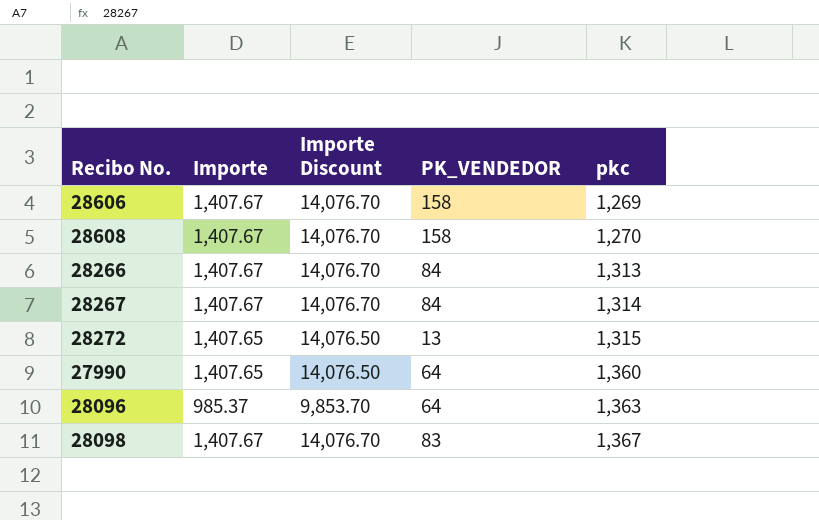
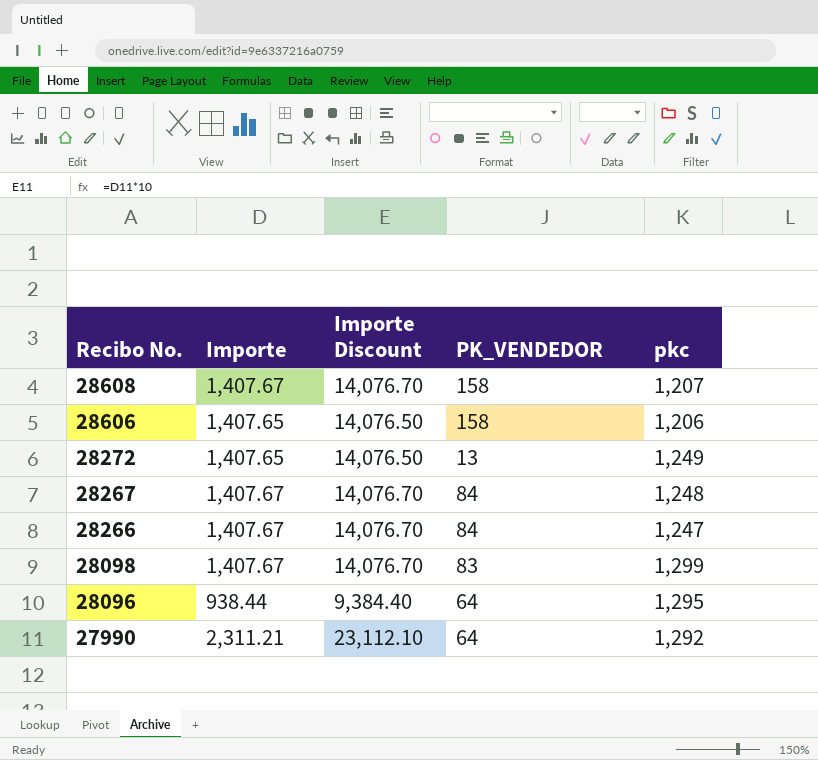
row order: pkc ascending -> Recibo No. descending
28608 | pkc: 1,270 -> 1,207
28606 | Importe: 1,407.67 -> 1,407.65
28606 | Importe Discount: 14,076.70 -> 14,076.50
28606 | pkc: 1,269 -> 1,206
28272 | pkc: 1,315 -> 1,249
28267 | pkc: 1,314 -> 1,248
28266 | pkc: 1,313 -> 1,247
28098 | pkc: 1,367 -> 1,299
28096 | Importe: 985.37 -> 938.44
28096 | Importe Discount: 9,853.70 -> 9,384.40
28096 | pkc: 1,363 -> 1,295
27990 | Importe: 1,407.65 -> 2,311.21
27990 | Importe Discount: 14,076.50 -> 23,112.10
27990 | pkc: 1,360 -> 1,292

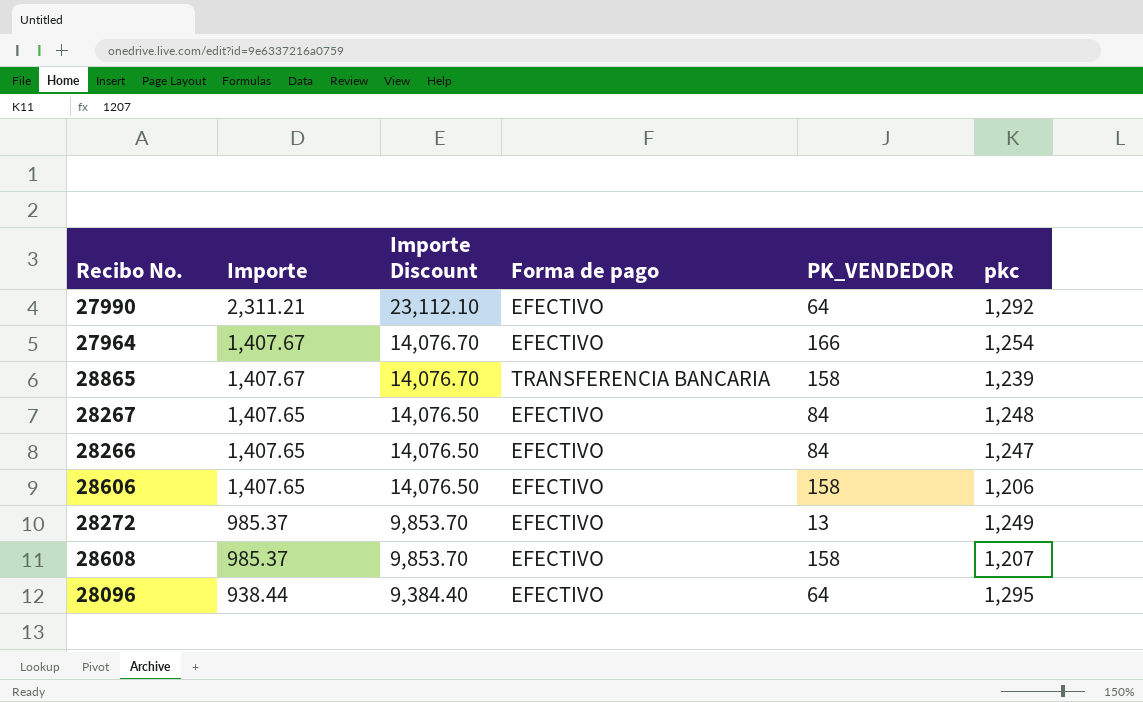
row order: Recibo No. descending -> Importe descending
column Forma de pago | position: none -> 4
row 28098: 1,407.67 | 14,076.70 | 83 | 1,299 -> none
row 27964: none -> 1,407.67 | 14,076.70 | EFECTIVO | 166 | 1,254
row 28865: none -> 1,407.67 | 14,076.70 | TRANSFERENCIA BANCARIA | 158 | 1,239
28267 | Importe: 1,407.67 -> 1,407.65
28267 | Importe Discount: 14,076.70 -> 14,076.50
28266 | Importe: 1,407.67 -> 1,407.65
28266 | Importe Discount: 14,076.70 -> 14,076.50
28272 | Importe: 1,407.65 -> 985.37
28272 | Importe Discount: 14,076.50 -> 9,853.70
28608 | Importe: 1,407.67 -> 985.37
28608 | Importe Discount: 14,076.70 -> 9,853.70

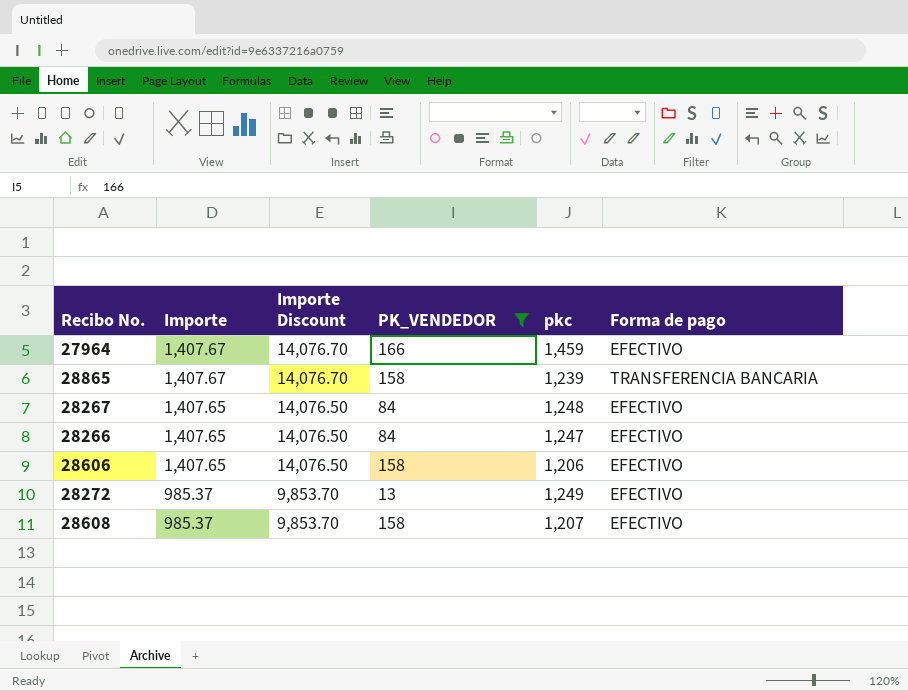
filter: none -> PK_VENDEDOR != 64
column Forma de pago | position: 4 -> 6
27964 | pkc: 1,254 -> 1,459

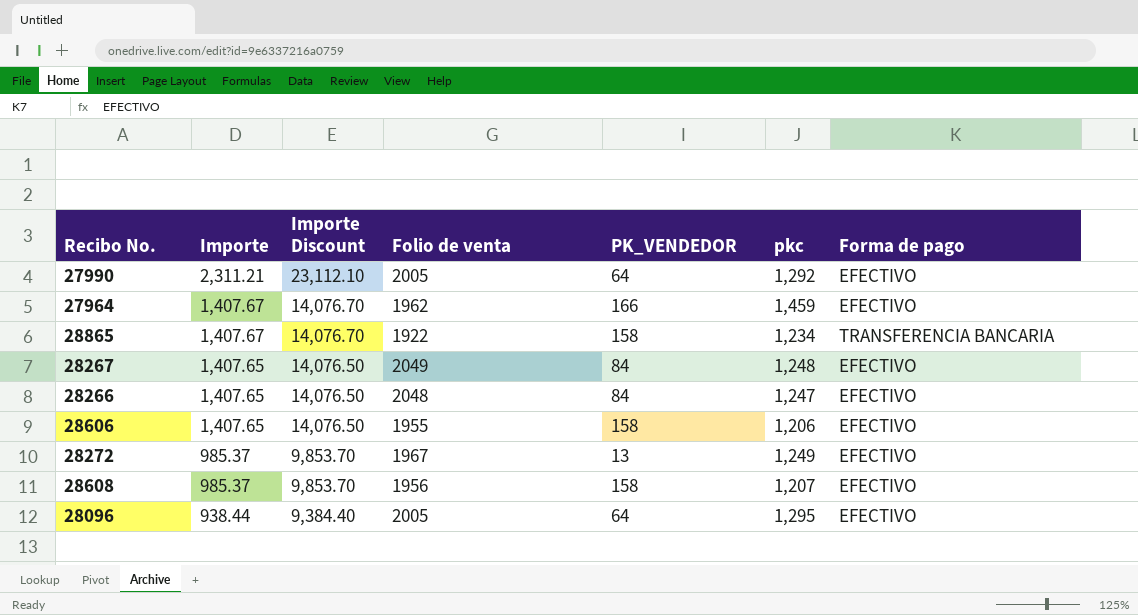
filter: PK_VENDEDOR != 64 -> none
column Folio de venta | position: none -> 4
28865 | pkc: 1,239 -> 1,234

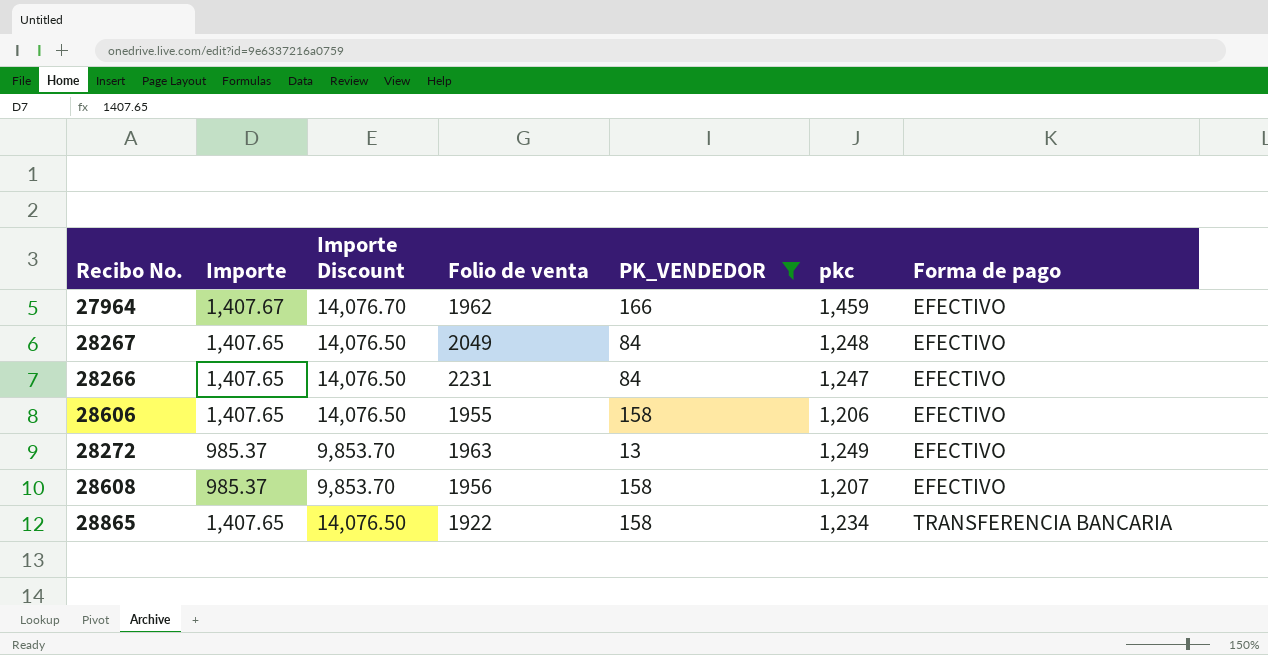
filter: none -> PK_VENDEDOR != 64
row order: Importe descending -> Forma de pago ascending
28266 | Folio de venta: 2048 -> 2231
28272 | Folio de venta: 1967 -> 1963
28865 | Importe: 1,407.67 -> 1,407.65
28865 | Importe Discount: 14,076.70 -> 14,076.50

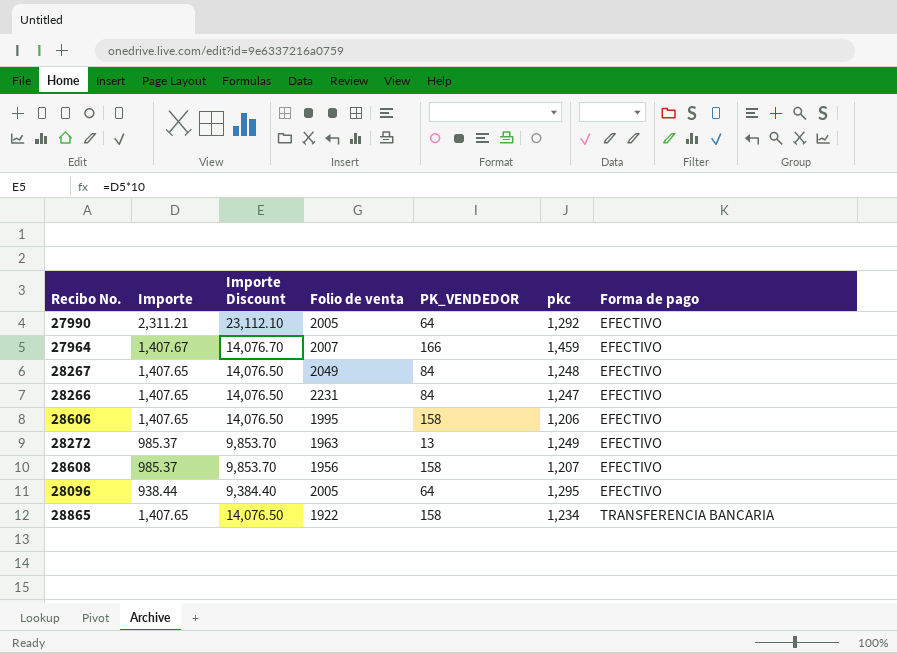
filter: PK_VENDEDOR != 64 -> none
27964 | Folio de venta: 1962 -> 2007
28606 | Folio de venta: 1955 -> 1995

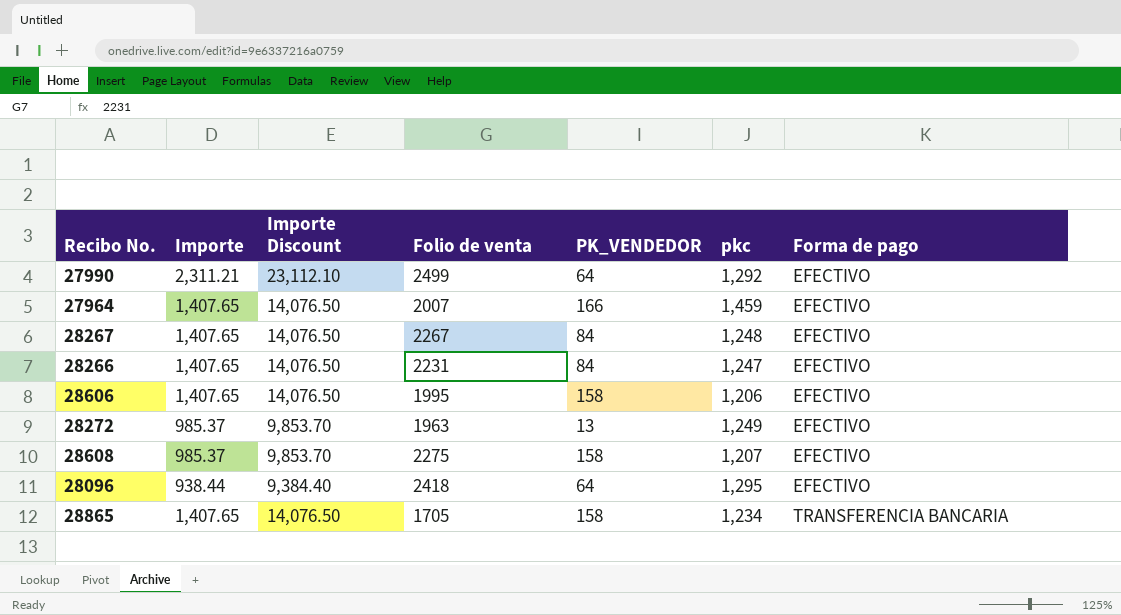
27990 | Folio de venta: 2005 -> 2499
27964 | Importe: 1,407.67 -> 1,407.65
27964 | Importe Discount: 14,076.70 -> 14,076.50
28267 | Folio de venta: 2049 -> 2267
28608 | Folio de venta: 1956 -> 2275
28096 | Folio de venta: 2005 -> 2418
28865 | Folio de venta: 1922 -> 1705

